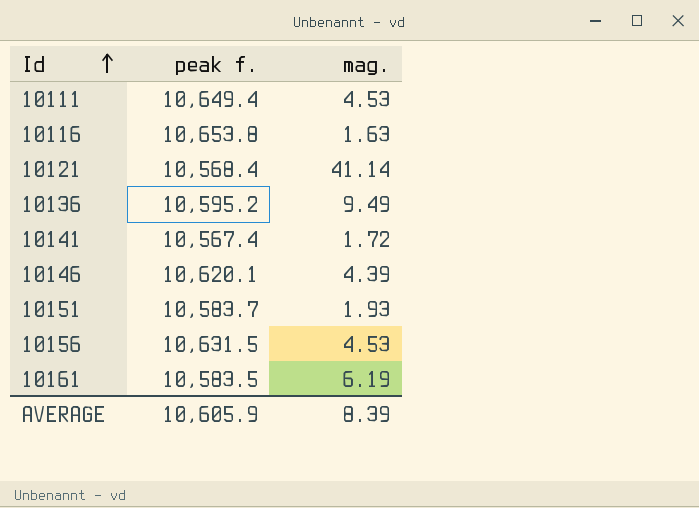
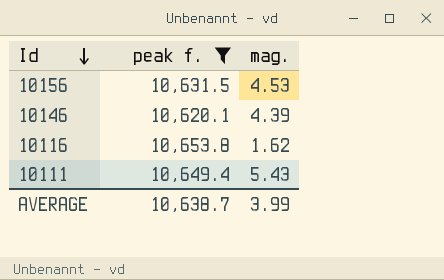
filter: none -> peak f. >= 10,620.1
row order: Id ascending -> Id descending
10116 | mag.: 1.63 -> 1.62
10111 | mag.: 4.53 -> 5.43
AVERAGE | peak f.: 10,605.9 -> 10,638.7
AVERAGE | mag.: 8.39 -> 3.99

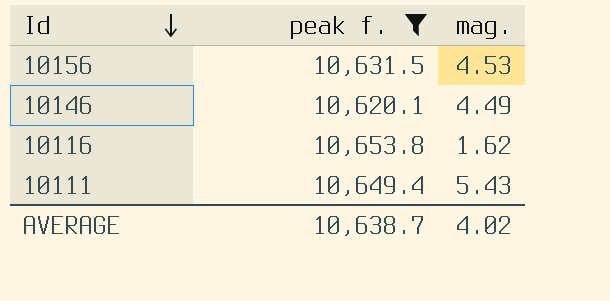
10146 | mag.: 4.39 -> 4.49
AVERAGE | mag.: 3.99 -> 4.02

